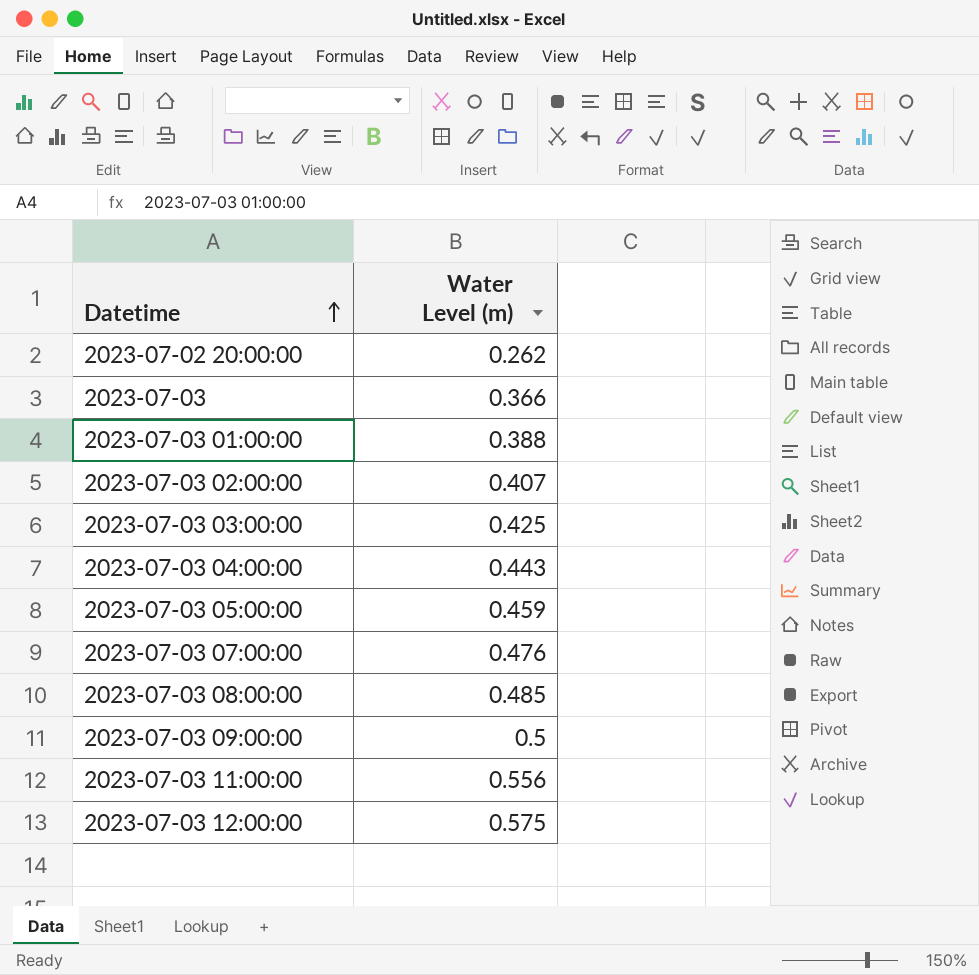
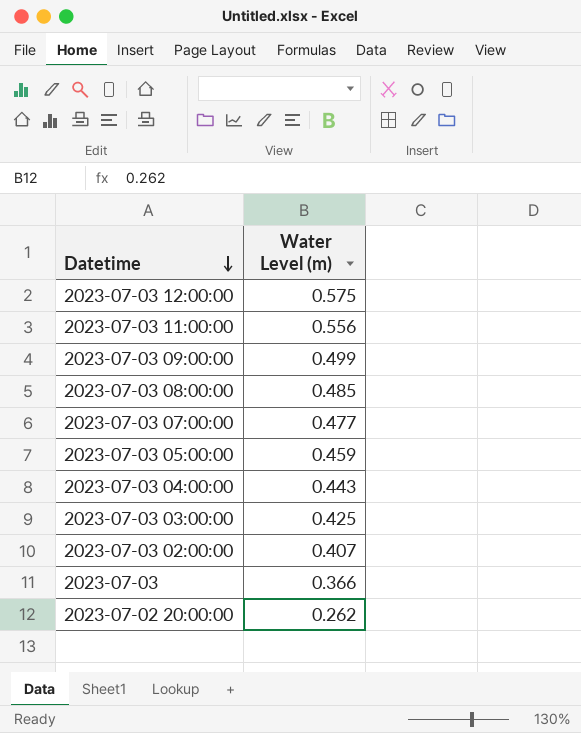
row order: Datetime ascending -> Datetime descending
row 2023-07-03 01:00:00: 0.388 -> none
2023-07-03 09:00:00 | Water Level (m): 0.5 -> 0.499
2023-07-03 07:00:00 | Water Level (m): 0.476 -> 0.477

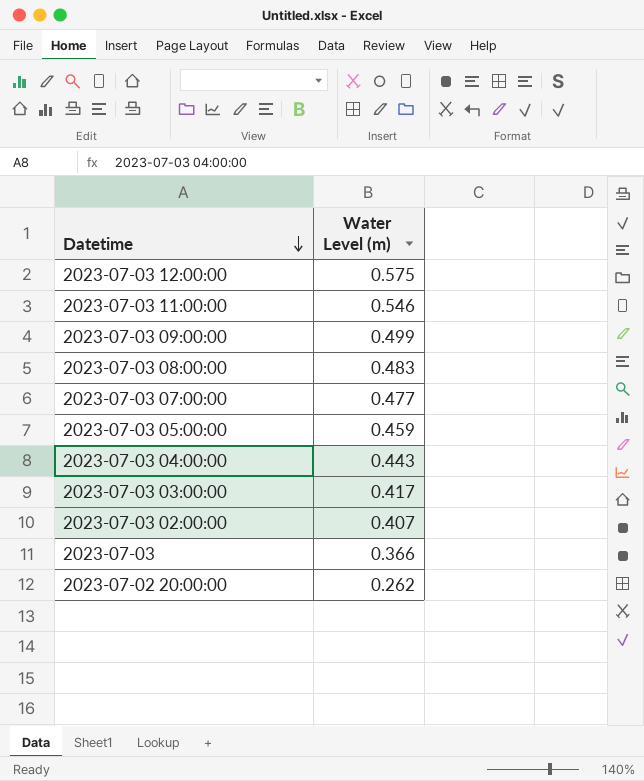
2023-07-03 11:00:00 | Water Level (m): 0.556 -> 0.546
2023-07-03 08:00:00 | Water Level (m): 0.485 -> 0.483
2023-07-03 03:00:00 | Water Level (m): 0.425 -> 0.417

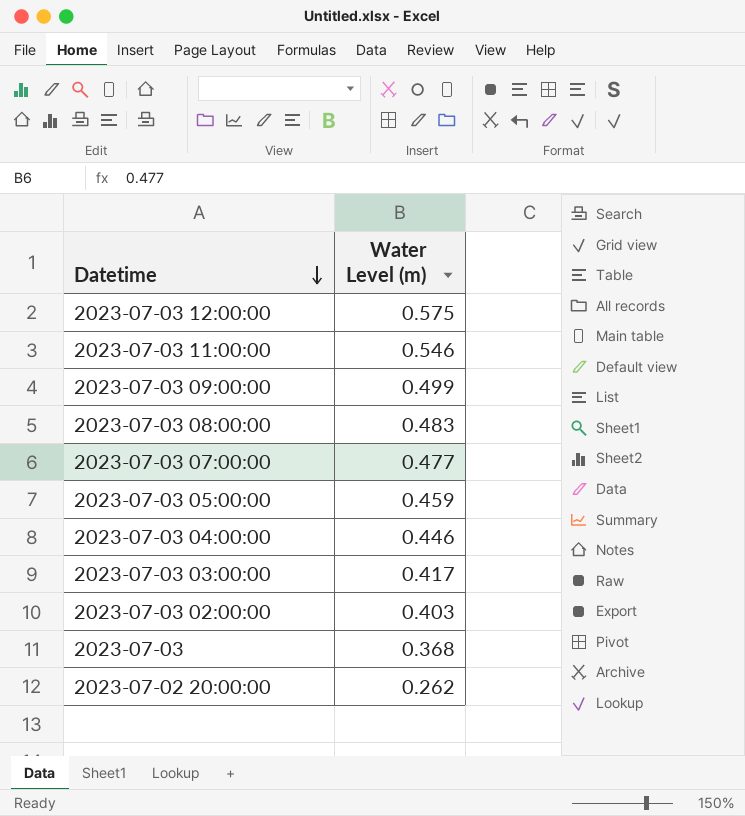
2023-07-03 04:00:00 | Water Level (m): 0.443 -> 0.446
2023-07-03 02:00:00 | Water Level (m): 0.407 -> 0.403
2023-07-03 | Water Level (m): 0.366 -> 0.368

